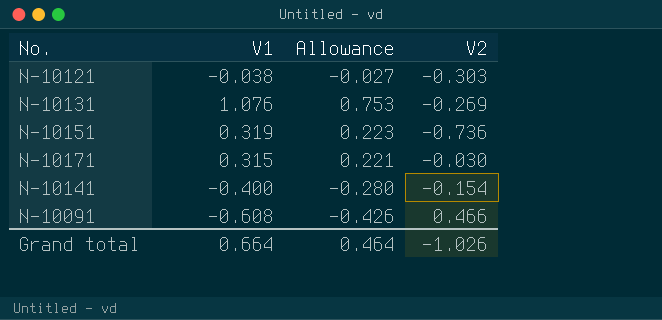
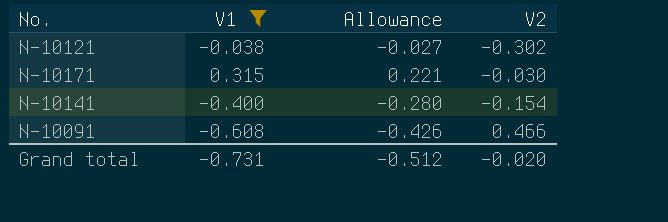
filter: none -> V1 <= 0.315
N-10121 | V2: -0.303 -> -0.302
Grand total | V1: 0.664 -> -0.731
Grand total | Allowance: 0.464 -> -0.512
Grand total | V2: -1.026 -> -0.020

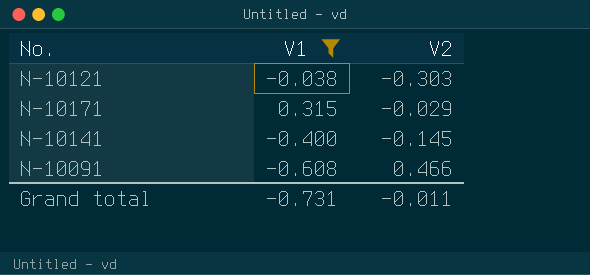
column Allowance | formula: [V1] * 0.7 -> none
N-10121 | V2: -0.302 -> -0.303
N-10171 | V2: -0.030 -> -0.029
N-10141 | V2: -0.154 -> -0.145
Grand total | V2: -0.020 -> -0.011

